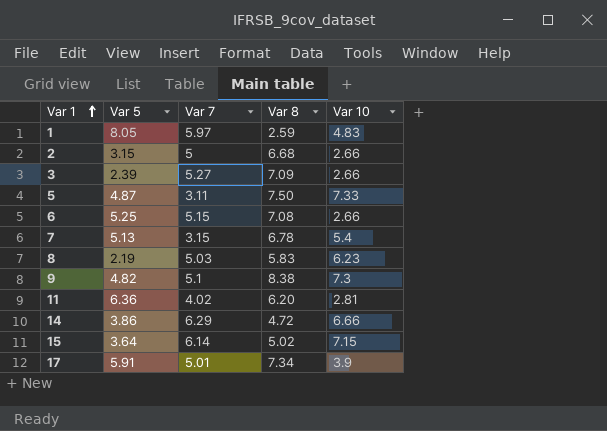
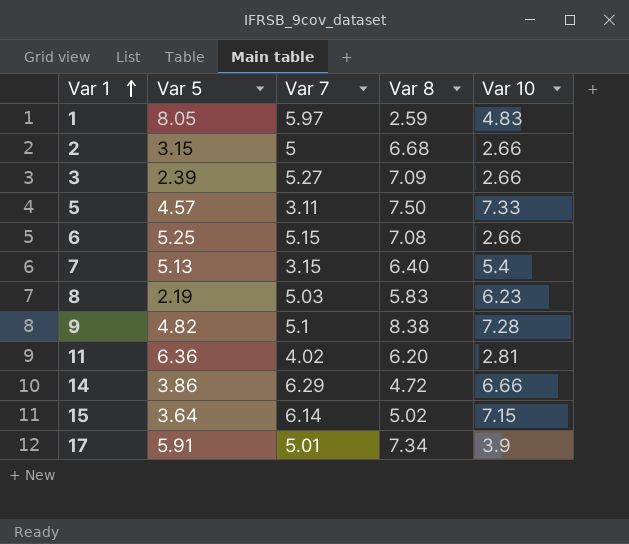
5 | Var 5: 4.87 -> 4.57
7 | Var 8: 6.78 -> 6.40
9 | Var 10: 7.3 -> 7.28

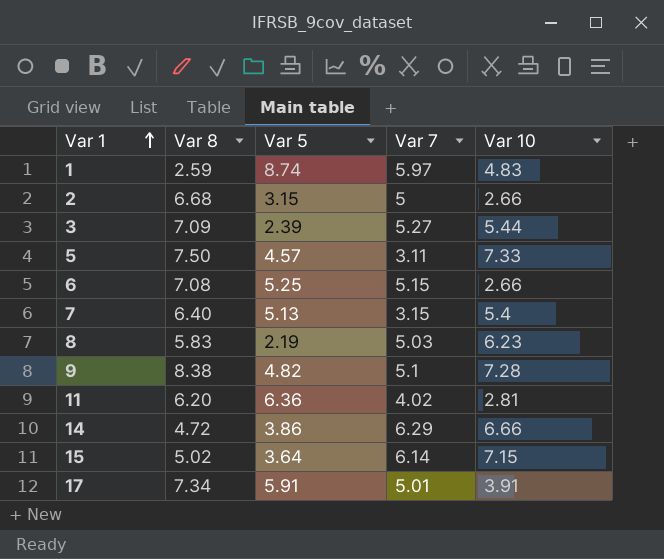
column Var 8 | position: 4 -> 2
1 | Var 5: 8.05 -> 8.74
3 | Var 10: 2.66 -> 5.44
17 | Var 10: 3.9 -> 3.91

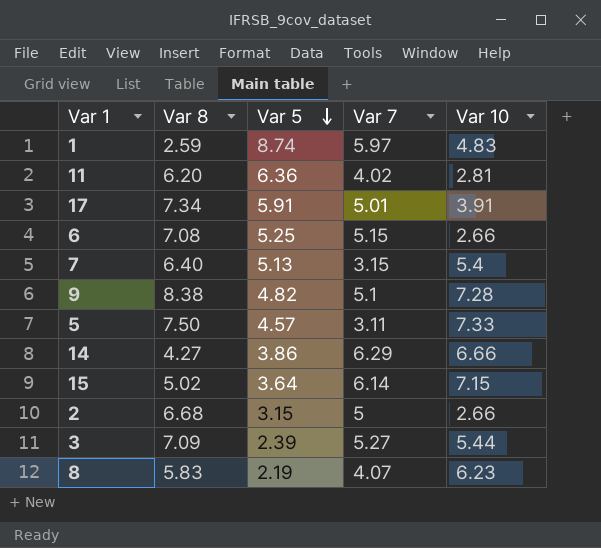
row order: Var 1 ascending -> Var 5 descending
14 | Var 8: 4.72 -> 4.27
8 | Var 7: 5.03 -> 4.07

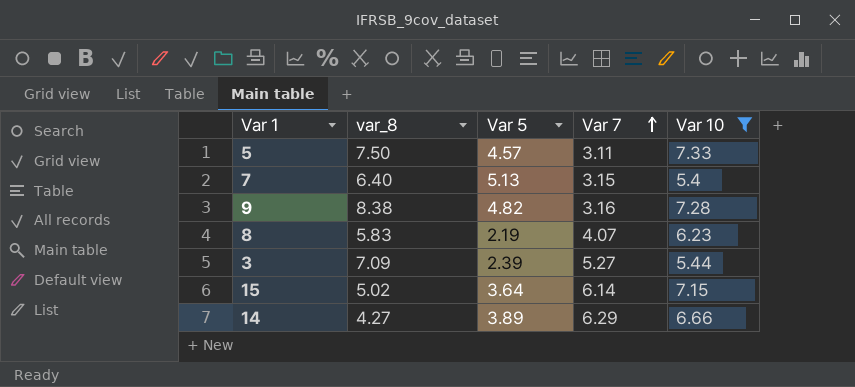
filter: none -> Var 10 >= 5.4
row order: Var 5 descending -> Var 7 ascending
column name: Var 8 -> var_8
9 | Var 7: 5.1 -> 3.16
14 | Var 5: 3.86 -> 3.89

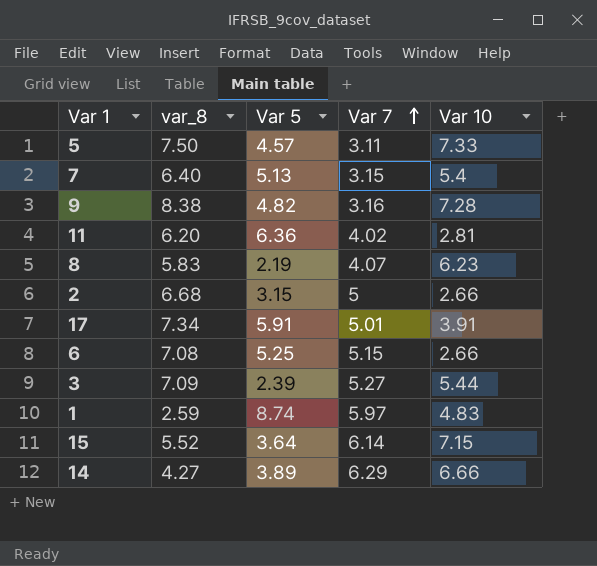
filter: Var 10 >= 5.4 -> none
15 | var_8: 5.02 -> 5.52

